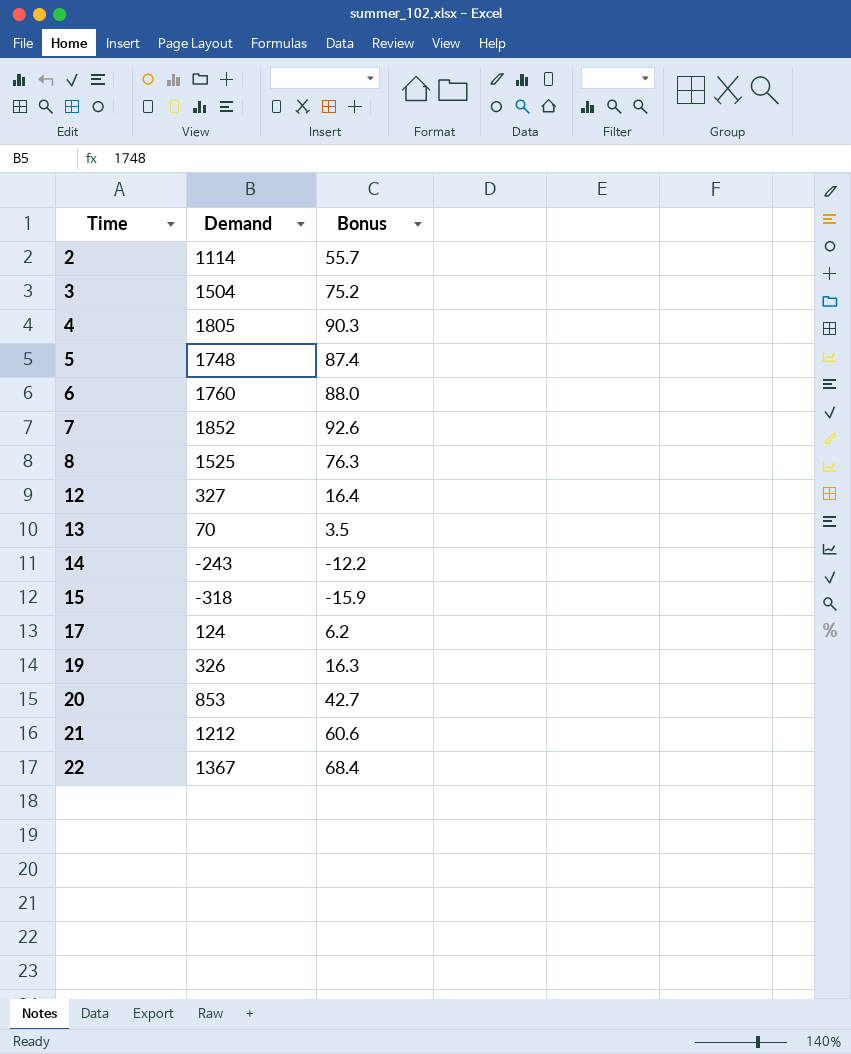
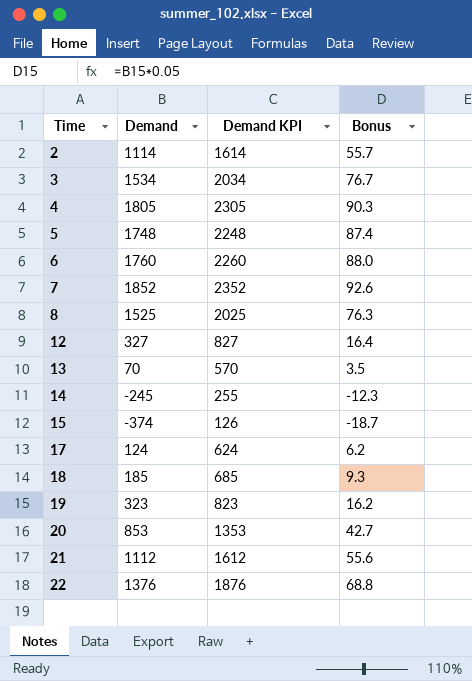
column Demand KPI | formula: none -> [Demand] + 500
3 | Demand: 1504 -> 1534
3 | Bonus: 75.2 -> 76.7
14 | Demand: -243 -> -245
14 | Bonus: -12.2 -> -12.3
15 | Demand: -318 -> -374
15 | Bonus: -15.9 -> -18.7
row 18: none -> 185 | 685 | 9.3
19 | Demand: 326 -> 323
19 | Bonus: 16.3 -> 16.2
21 | Demand: 1212 -> 1112
21 | Bonus: 60.6 -> 55.6
22 | Demand: 1367 -> 1376
22 | Bonus: 68.4 -> 68.8

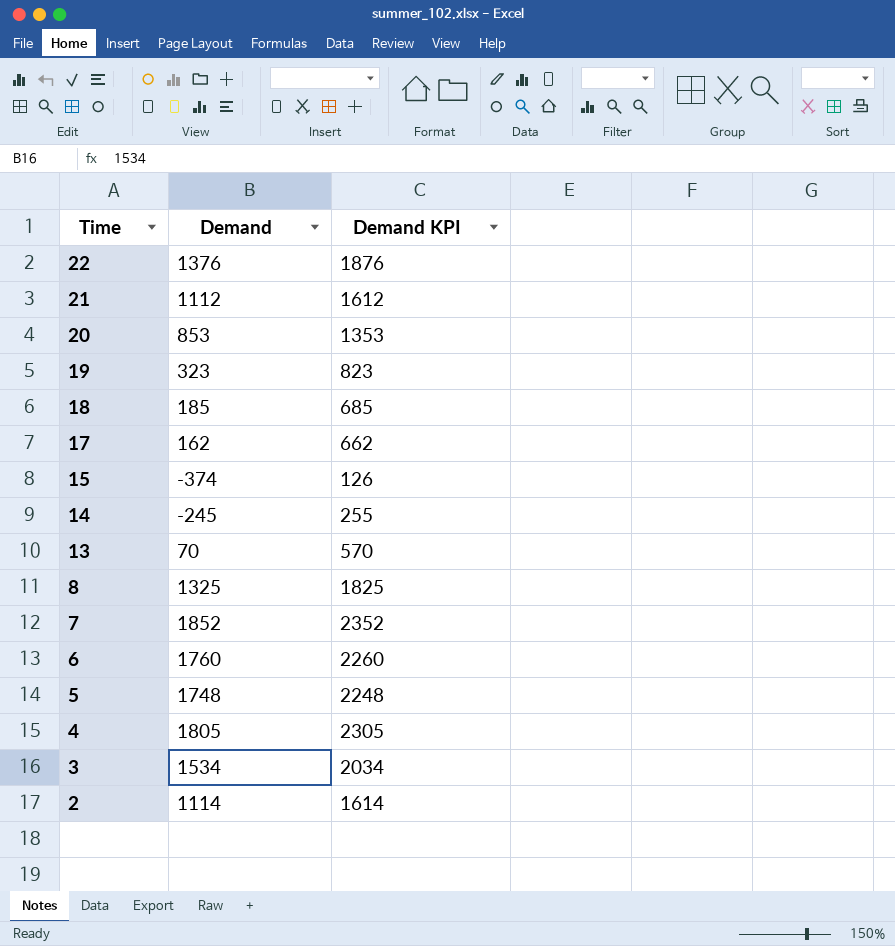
row order: Time ascending -> Time descending
column Bonus | formula: [Demand] * 0.05 -> none
row 12: 327 | 827 | 16.4 -> none
17 | Demand: 124 -> 162
17 | Demand KPI: 624 -> 662
8 | Demand: 1525 -> 1325
8 | Demand KPI: 2025 -> 1825

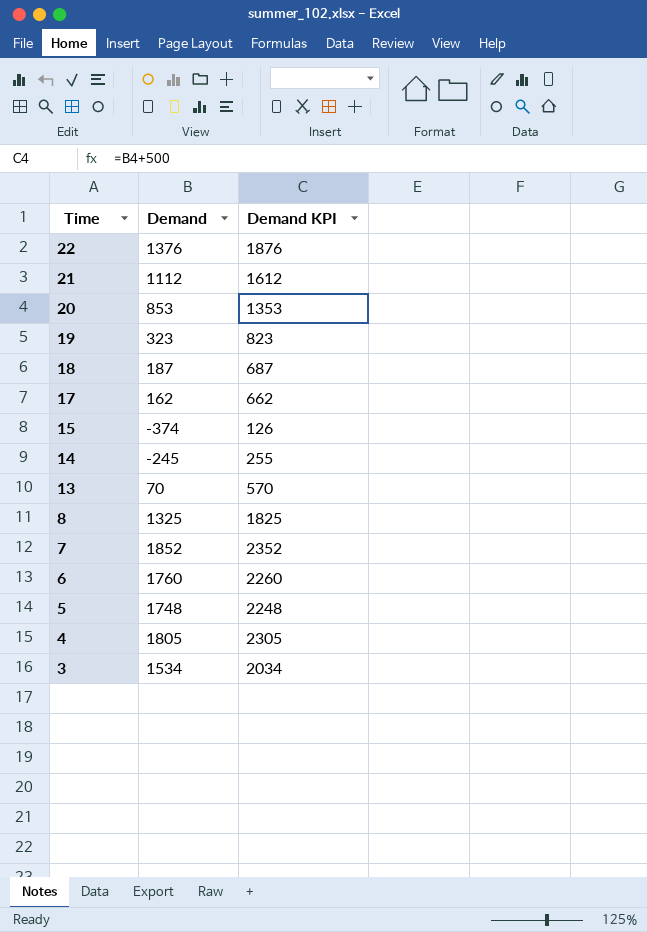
row 2: 1114 | 1614 -> none
18 | Demand: 185 -> 187
18 | Demand KPI: 685 -> 687

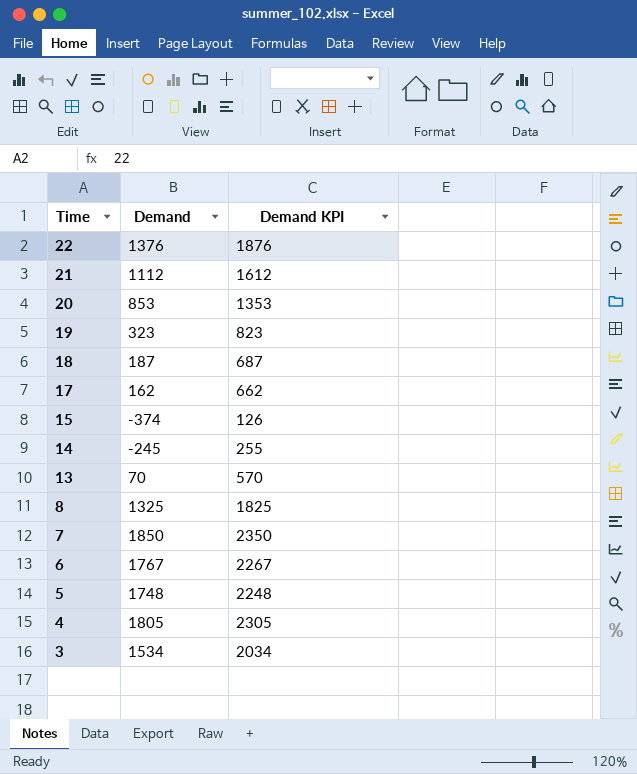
7 | Demand: 1852 -> 1850
7 | Demand KPI: 2352 -> 2350
6 | Demand: 1760 -> 1767
6 | Demand KPI: 2260 -> 2267

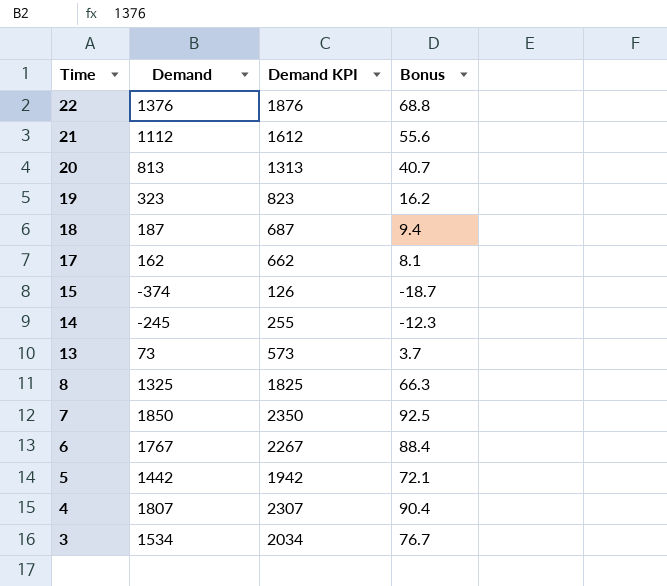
column Bonus | formula: none -> [Demand] * 0.05
20 | Demand: 853 -> 813
20 | Demand KPI: 1353 -> 1313
13 | Demand: 70 -> 73
13 | Demand KPI: 570 -> 573
5 | Demand: 1748 -> 1442
5 | Demand KPI: 2248 -> 1942
4 | Demand: 1805 -> 1807
4 | Demand KPI: 2305 -> 2307

